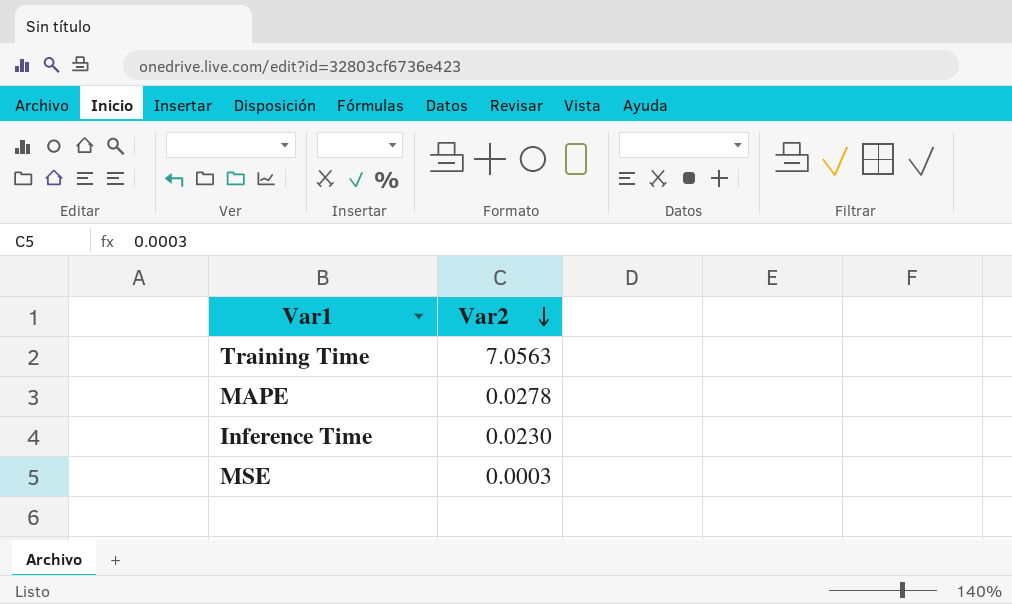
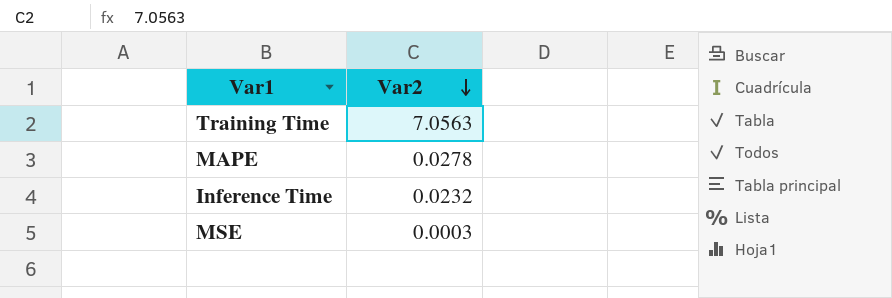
Inference Time | Var2: 0.0230 -> 0.0232

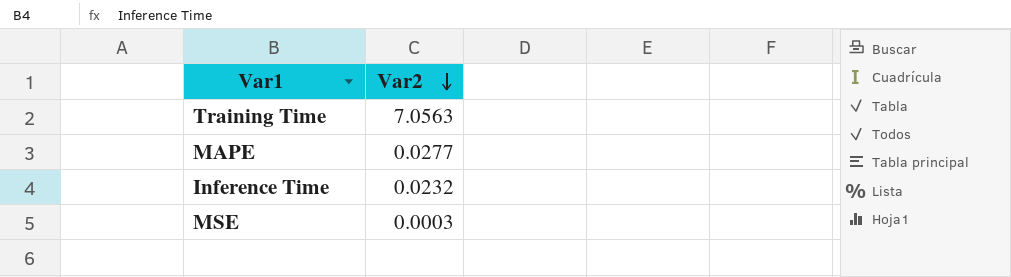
MAPE | Var2: 0.0278 -> 0.0277

